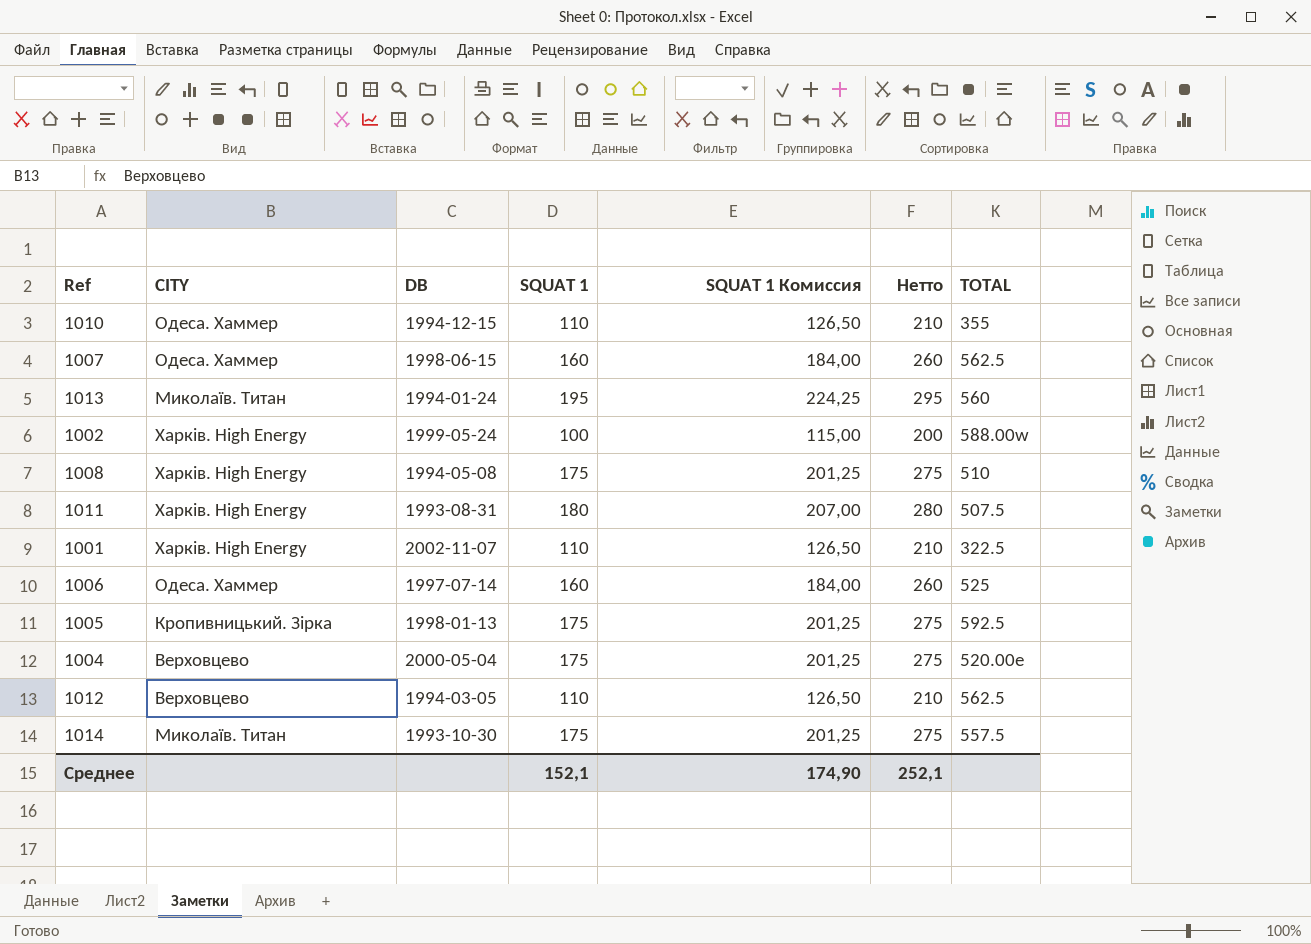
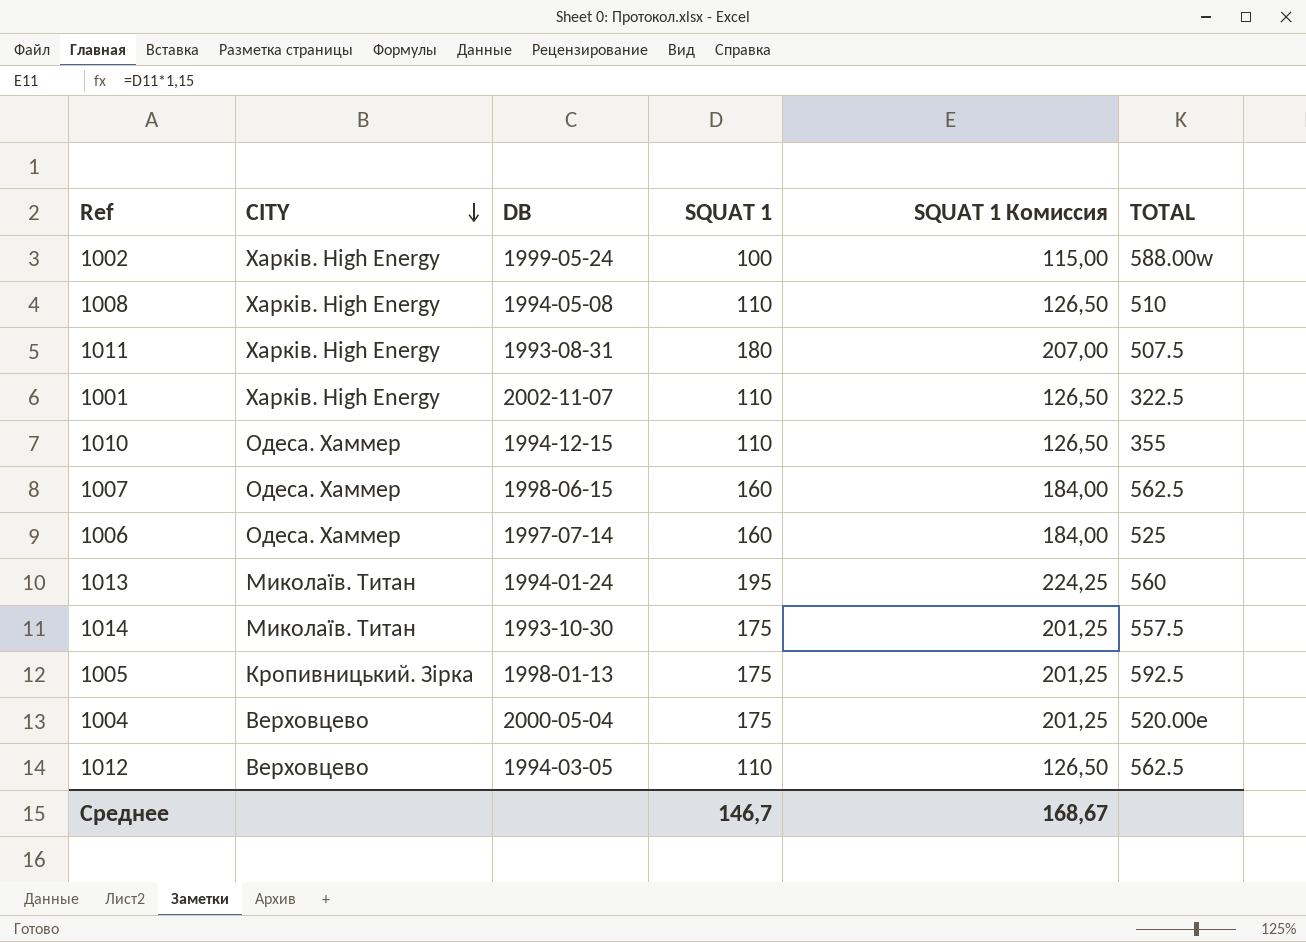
row order: none -> CITY descending
column Нетто | formula: [SQUAT 1] + 100 -> none
1008 | SQUAT 1: 175 -> 110
1008 | SQUAT 1 Комиссия: 201,25 -> 126,50
Среднее | SQUAT 1: 152,1 -> 146,7
Среднее | SQUAT 1 Комиссия: 174,90 -> 168,67

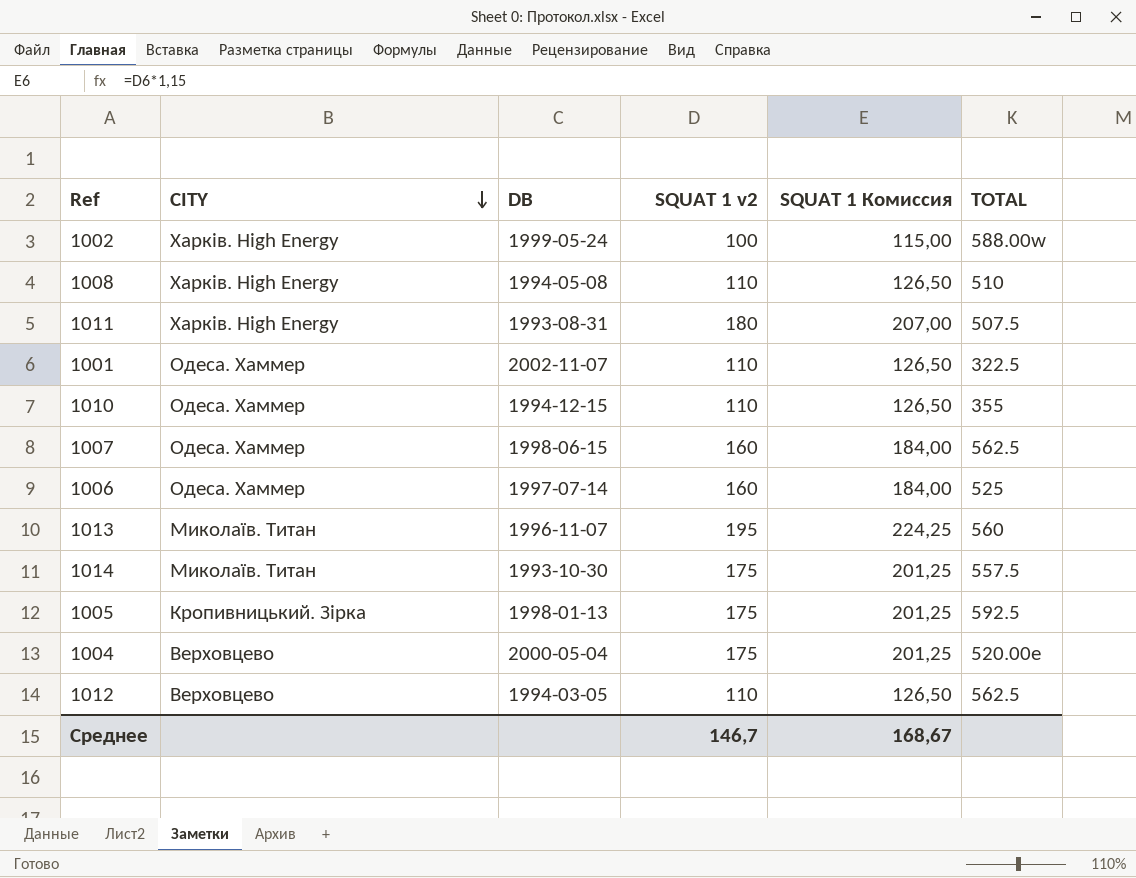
column name: SQUAT 1 -> SQUAT 1 v2
1001 | CITY: Харків. High Energy -> Одеса. Хаммер
1013 | DB: 1994-01-24 -> 1996-11-07

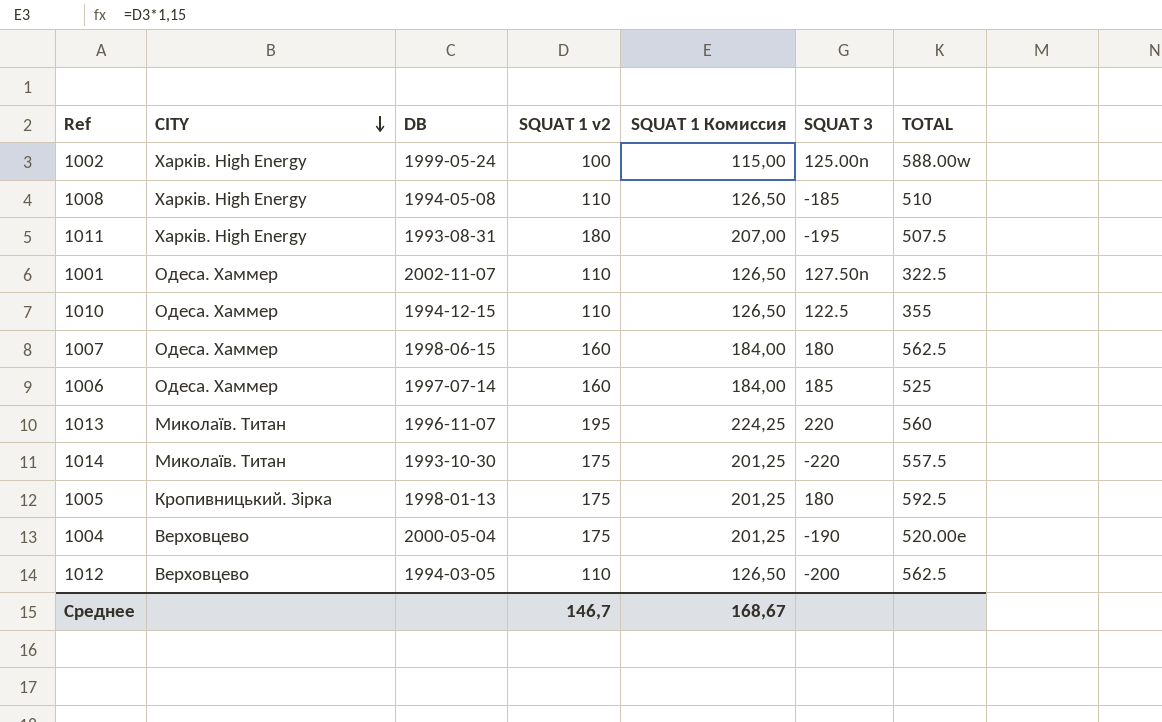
column SQUAT 3 | position: none -> 6

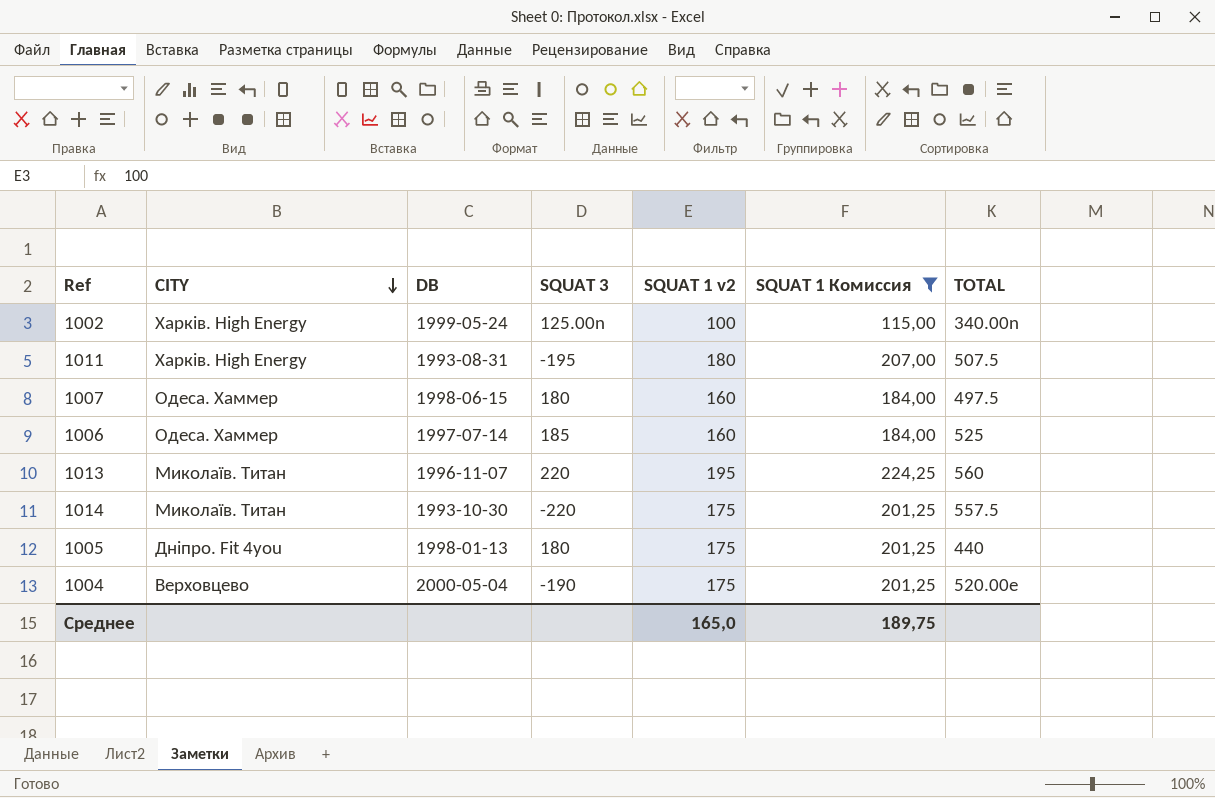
filter: none -> SQUAT 1 Комиссия != 126,50
column SQUAT 3 | position: 6 -> 4
1002 | TOTAL: 588.00w -> 340.00n
1007 | TOTAL: 562.5 -> 497.5
1005 | CITY: Кропивницький. Зірка -> Дніпро. Fit 4you
1005 | TOTAL: 592.5 -> 440
Среднее | SQUAT 1 v2: 146,7 -> 165,0
Среднее | SQUAT 1 Комиссия: 168,67 -> 189,75

